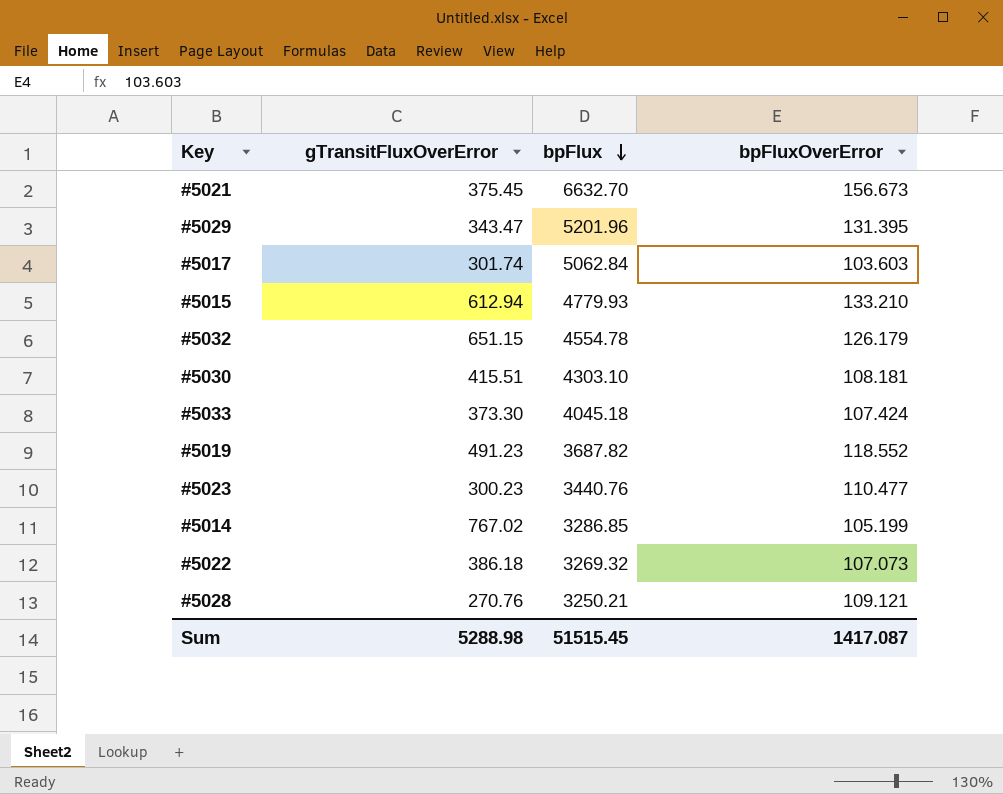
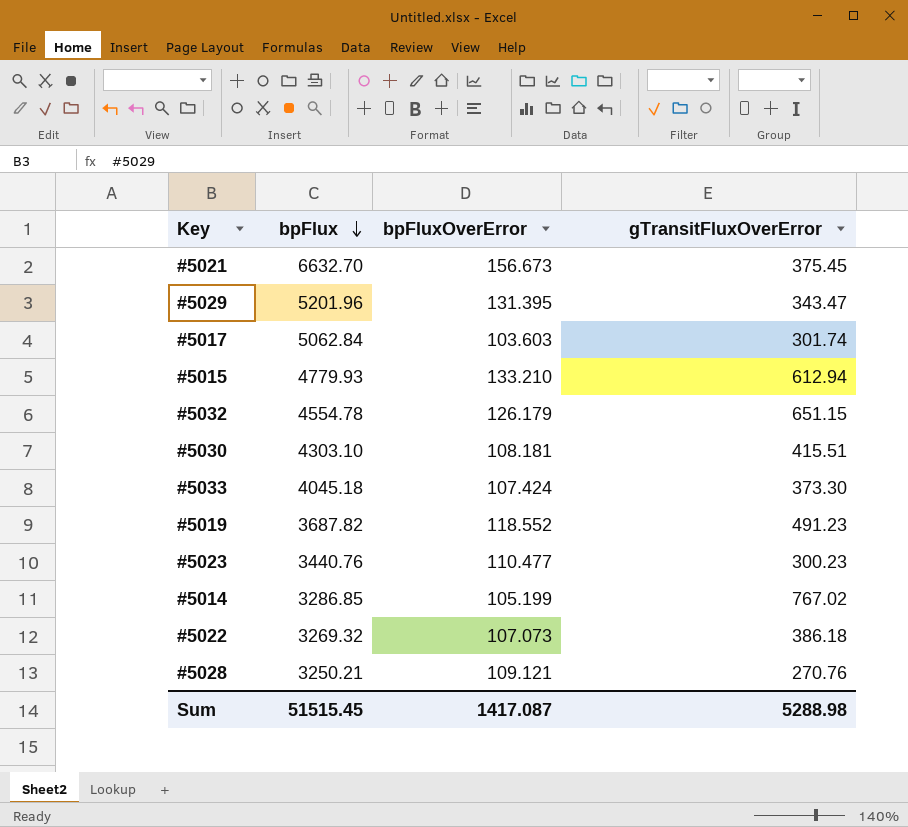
column gTransitFluxOverError | position: 2 -> 4

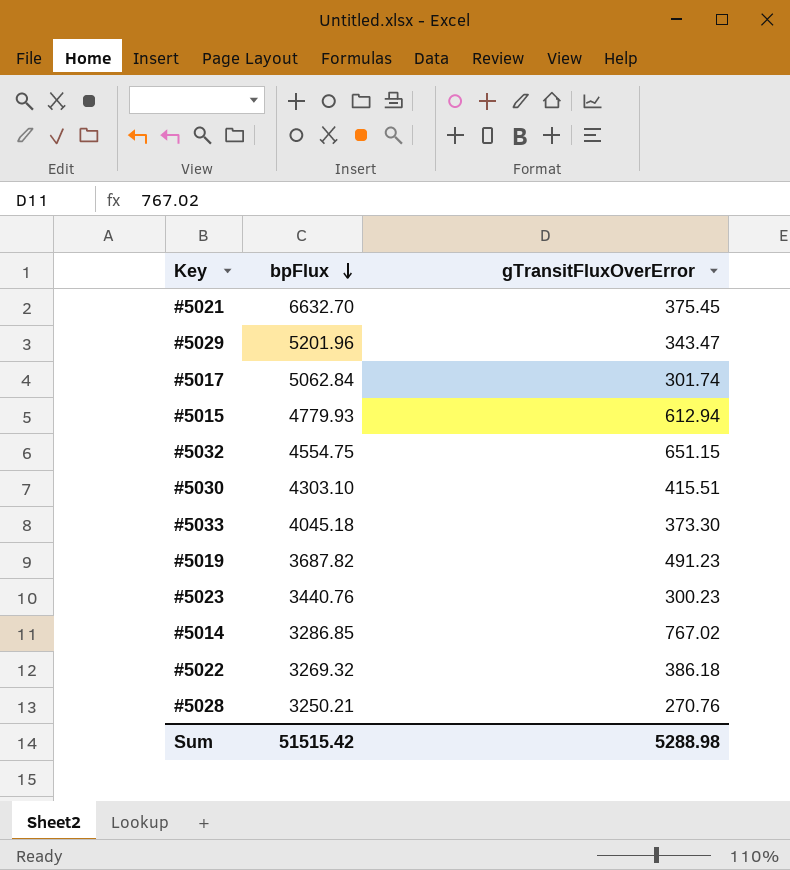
column bpFluxOverError | position: 3 -> none
#5032 | bpFlux: 4554.78 -> 4554.75
Sum | bpFlux: 51515.45 -> 51515.42

